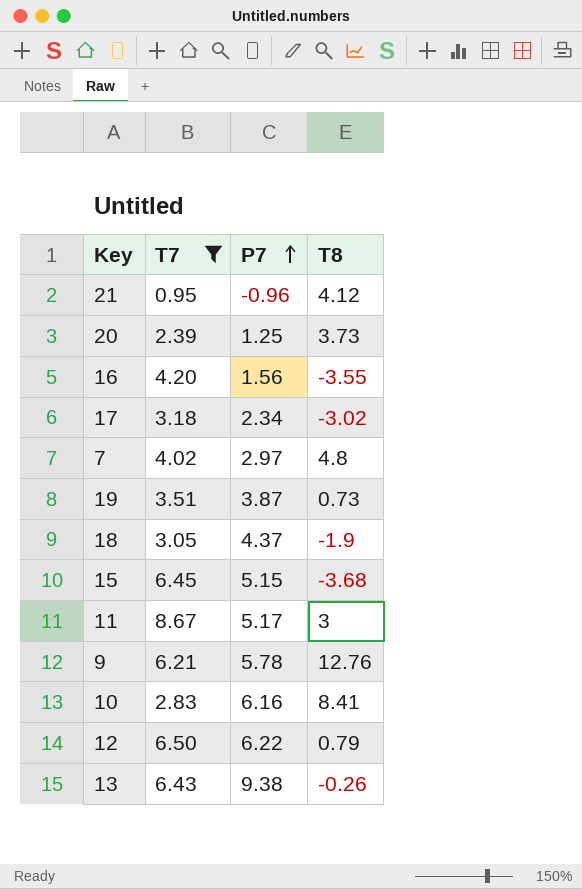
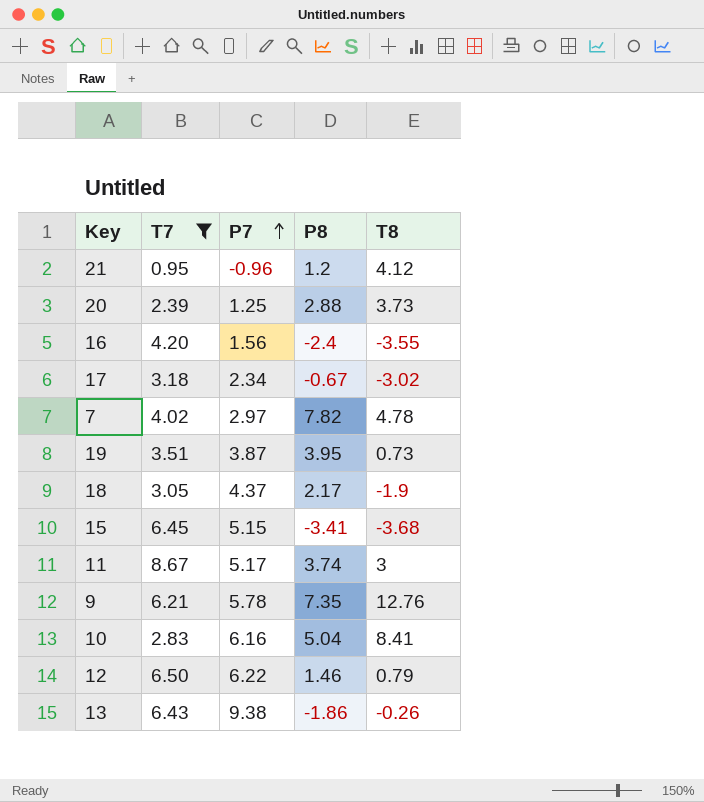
column P8 | position: none -> 4
7 | T8: 4.8 -> 4.78

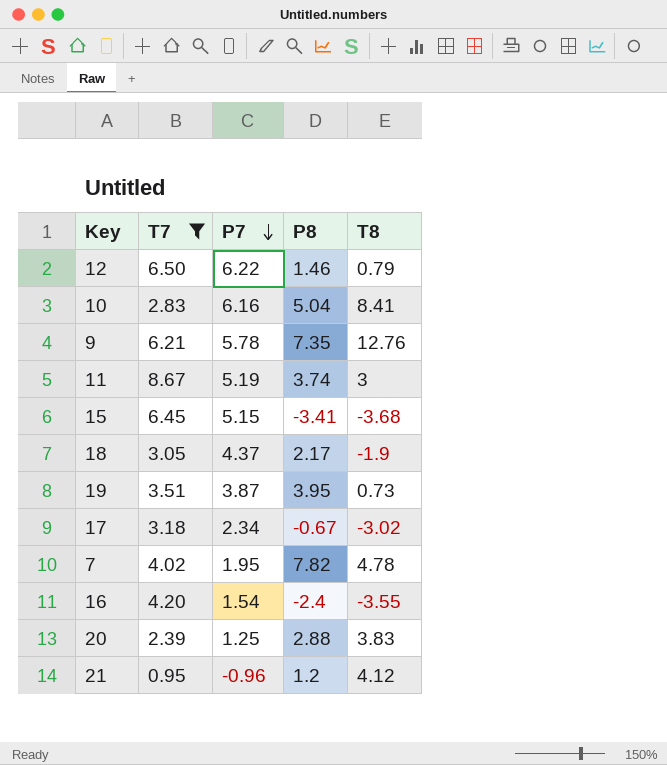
row order: P7 ascending -> P7 descending
row 13: 6.43 | 9.38 | -1.86 | -0.26 -> none
11 | P7: 5.17 -> 5.19
7 | P7: 2.97 -> 1.95
16 | P7: 1.56 -> 1.54
20 | T8: 3.73 -> 3.83

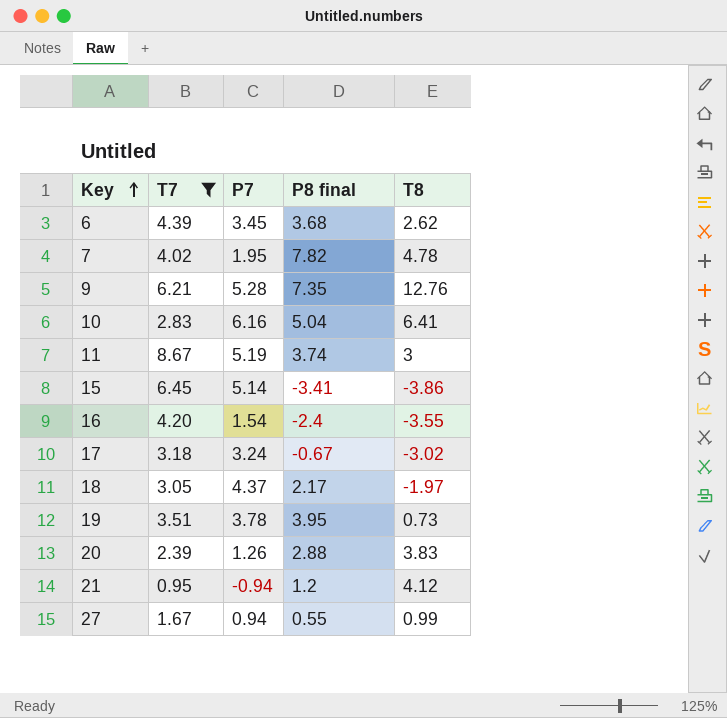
row order: P7 descending -> Key ascending
column name: P8 -> P8 final
row 12: 6.50 | 6.22 | 1.46 | 0.79 -> none
row 6: none -> 4.39 | 3.45 | 3.68 | 2.62
9 | P7: 5.78 -> 5.28
10 | T8: 8.41 -> 6.41
15 | P7: 5.15 -> 5.14
15 | T8: -3.68 -> -3.86
17 | P7: 2.34 -> 3.24
18 | T8: -1.9 -> -1.97
19 | P7: 3.87 -> 3.78
20 | P7: 1.25 -> 1.26
21 | P7: -0.96 -> -0.94
row 27: none -> 1.67 | 0.94 | 0.55 | 0.99

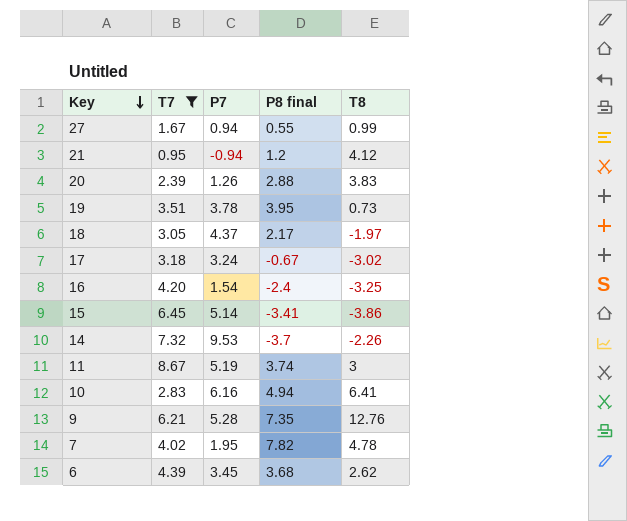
row order: Key ascending -> Key descending
16 | T8: -3.55 -> -3.25
row 14: none -> 7.32 | 9.53 | -3.7 | -2.26
10 | P8 final: 5.04 -> 4.94

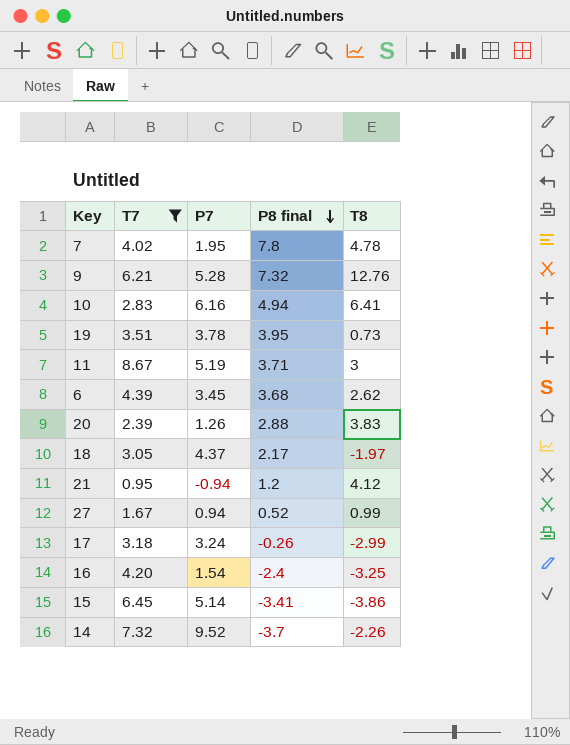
row order: Key descending -> P8 final descending
7 | P8 final: 7.82 -> 7.8
9 | P8 final: 7.35 -> 7.32
11 | P8 final: 3.74 -> 3.71
27 | P8 final: 0.55 -> 0.52
17 | P8 final: -0.67 -> -0.26
17 | T8: -3.02 -> -2.99
14 | P7: 9.53 -> 9.52

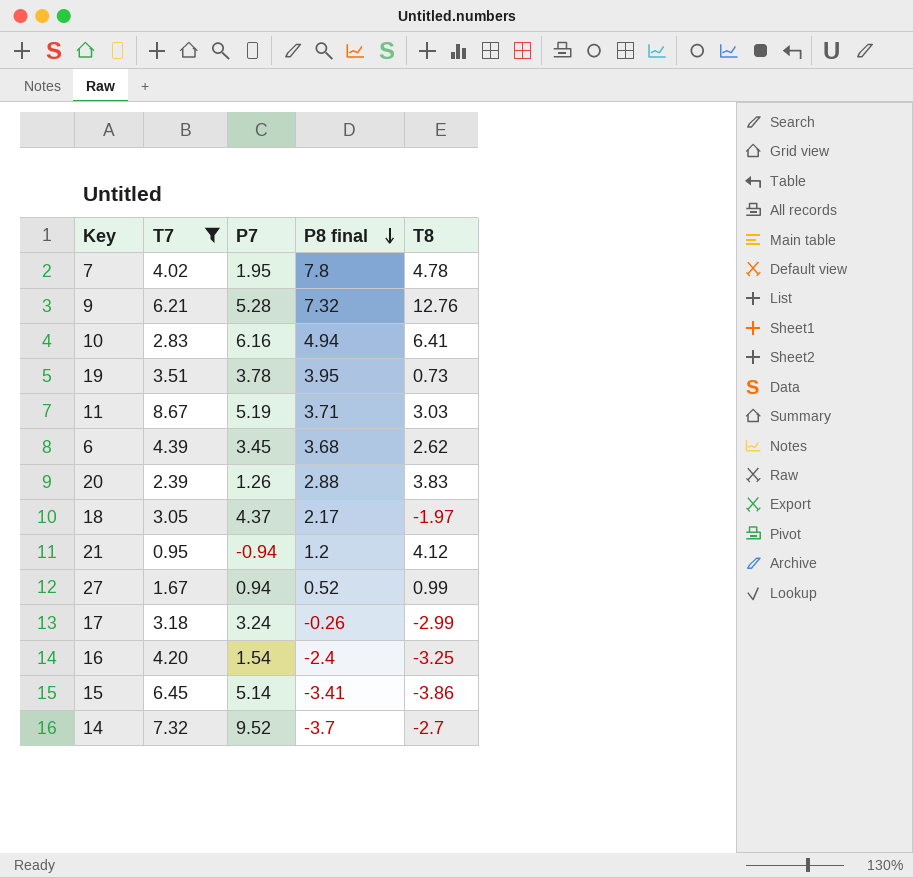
11 | T8: 3 -> 3.03
14 | T8: -2.26 -> -2.7

